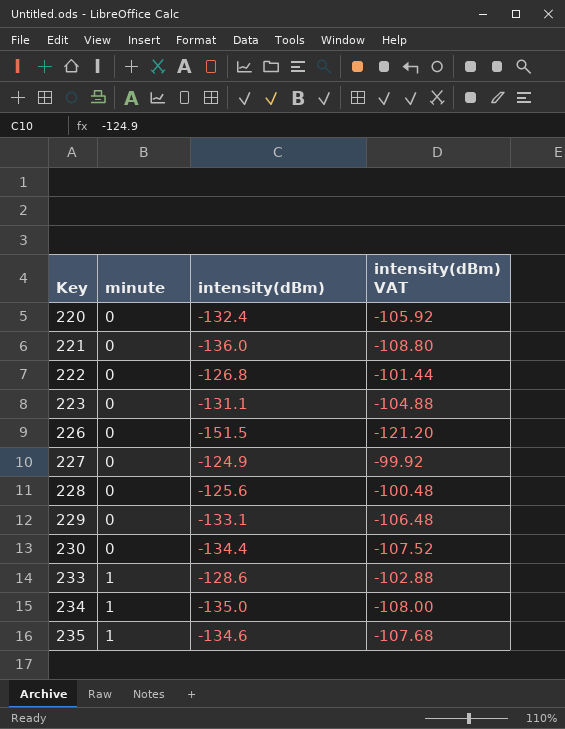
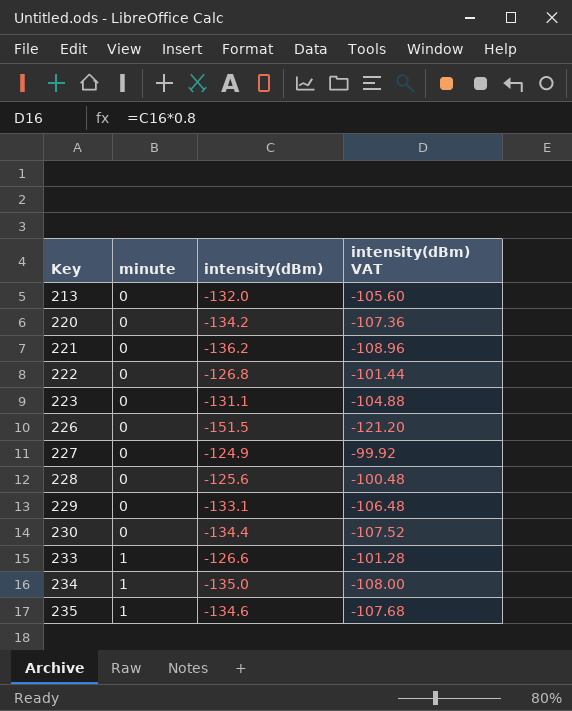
row 213: none -> 0 | -132.0 | -105.60
220 | intensity(dBm): -132.4 -> -134.2
220 | intensity(dBm) VAT: -105.92 -> -107.36
221 | intensity(dBm): -136.0 -> -136.2
221 | intensity(dBm) VAT: -108.80 -> -108.96
233 | intensity(dBm): -128.6 -> -126.6
233 | intensity(dBm) VAT: -102.88 -> -101.28

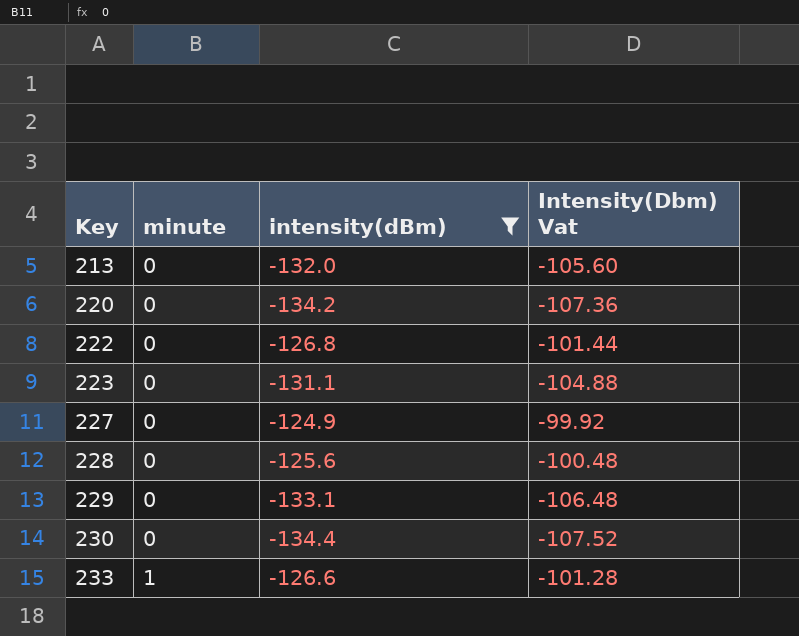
filter: none -> intensity(dBm) >= -134.4
column name: intensity(dBm) VAT -> Intensity(Dbm) Vat

